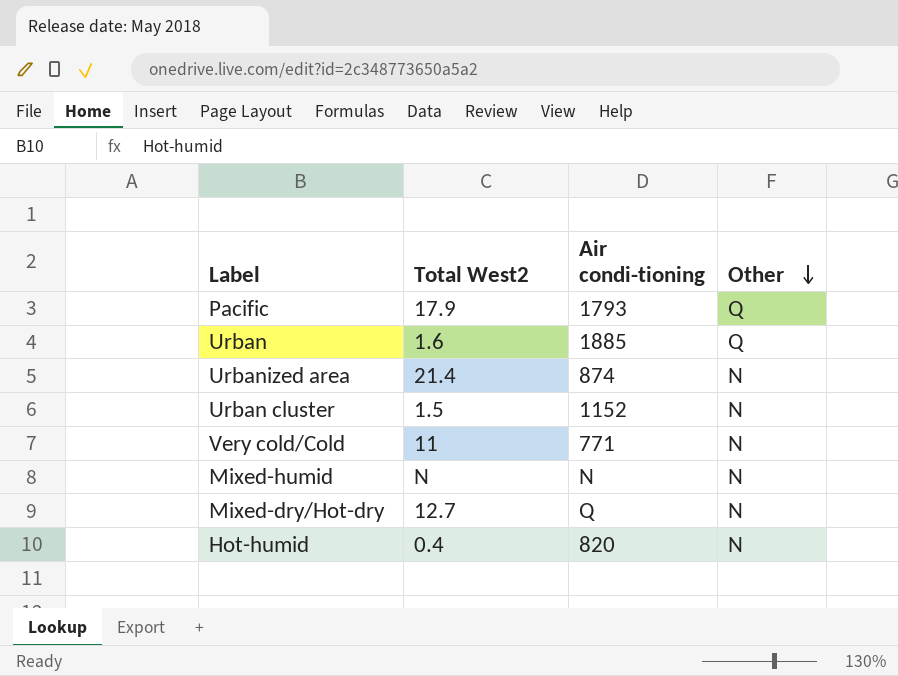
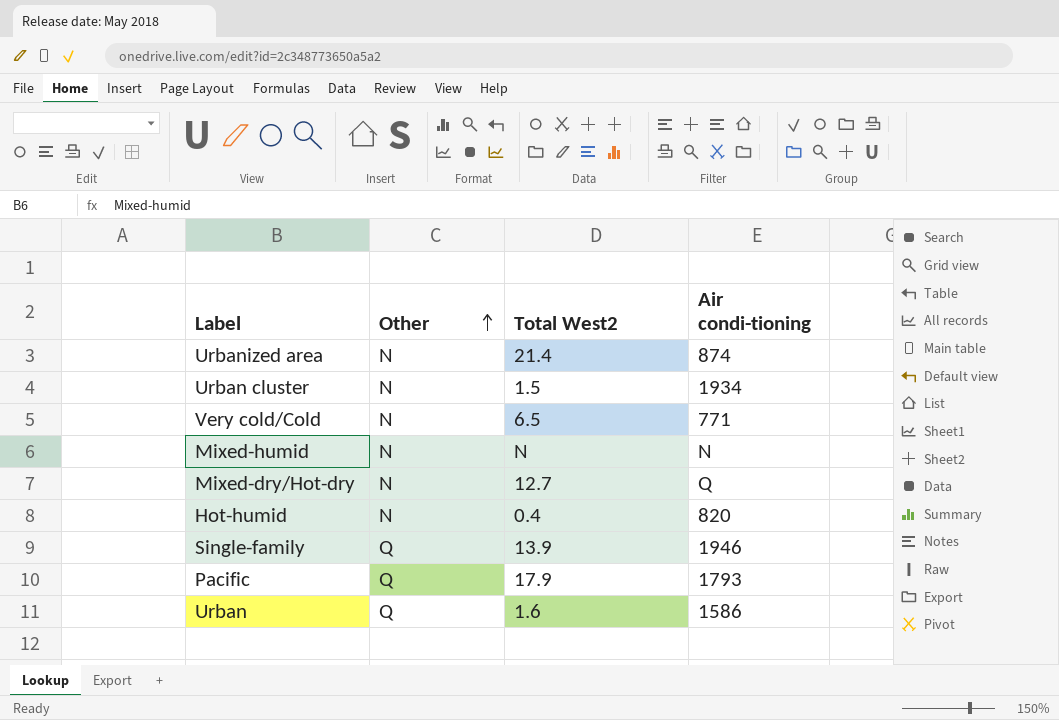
row order: Other descending -> Other ascending
column Other | position: 4 -> 2
Urban cluster | Air condi-tioning: 1152 -> 1934
Very cold/Cold | Total West2: 11 -> 6.5
row Single-family: none -> Q | 13.9 | 1946
Urban | Air condi-tioning: 1885 -> 1586

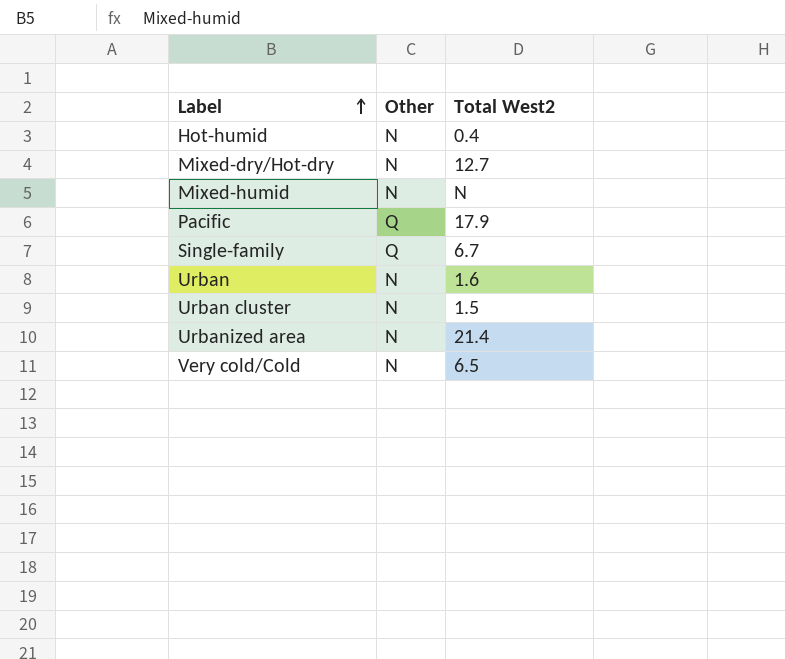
row order: Other ascending -> Label ascending
column Air condi-tioning | position: 4 -> none
Single-family | Total West2: 13.9 -> 6.7
Urban | Other: Q -> N

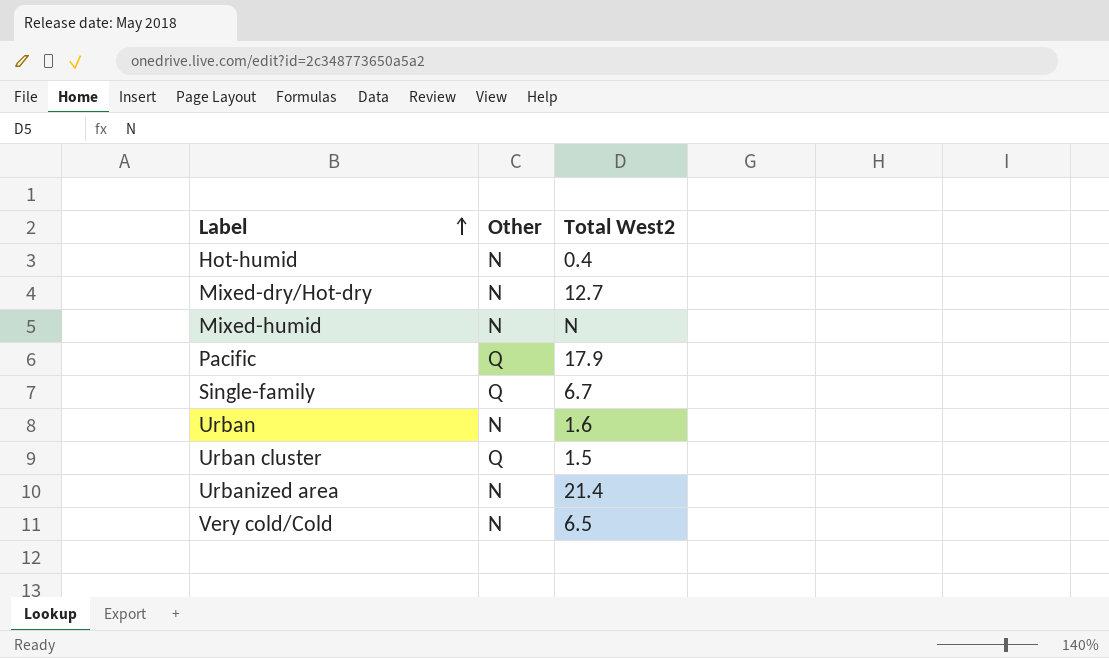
Urban cluster | Other: N -> Q

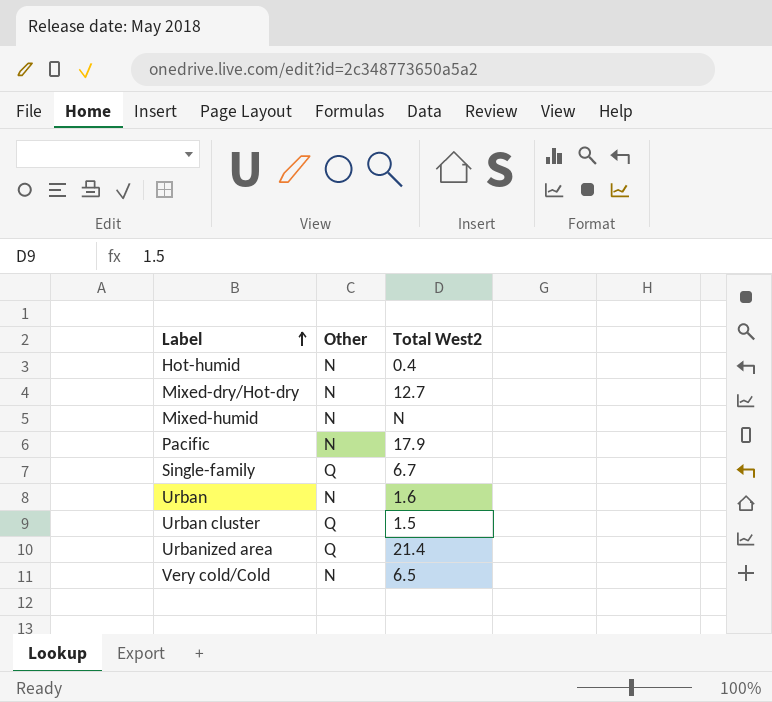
Pacific | Other: Q -> N
Urbanized area | Other: N -> Q

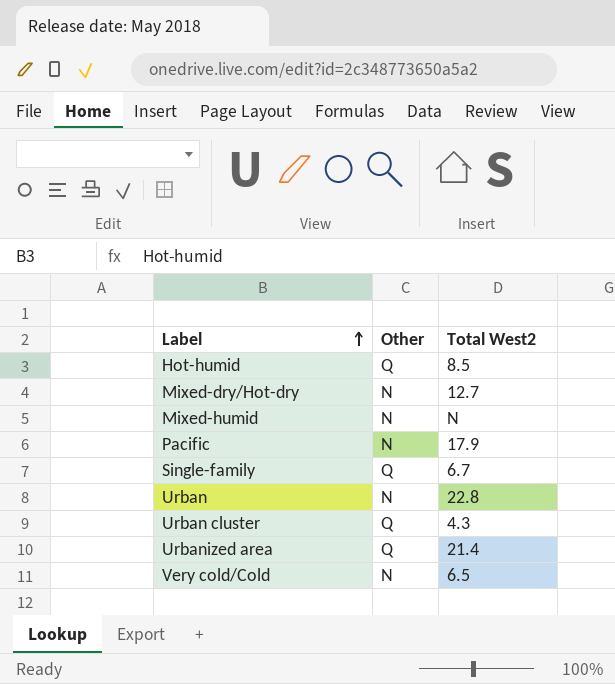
Hot-humid | Other: N -> Q
Hot-humid | Total West2: 0.4 -> 8.5
Urban | Total West2: 1.6 -> 22.8
Urban cluster | Total West2: 1.5 -> 4.3

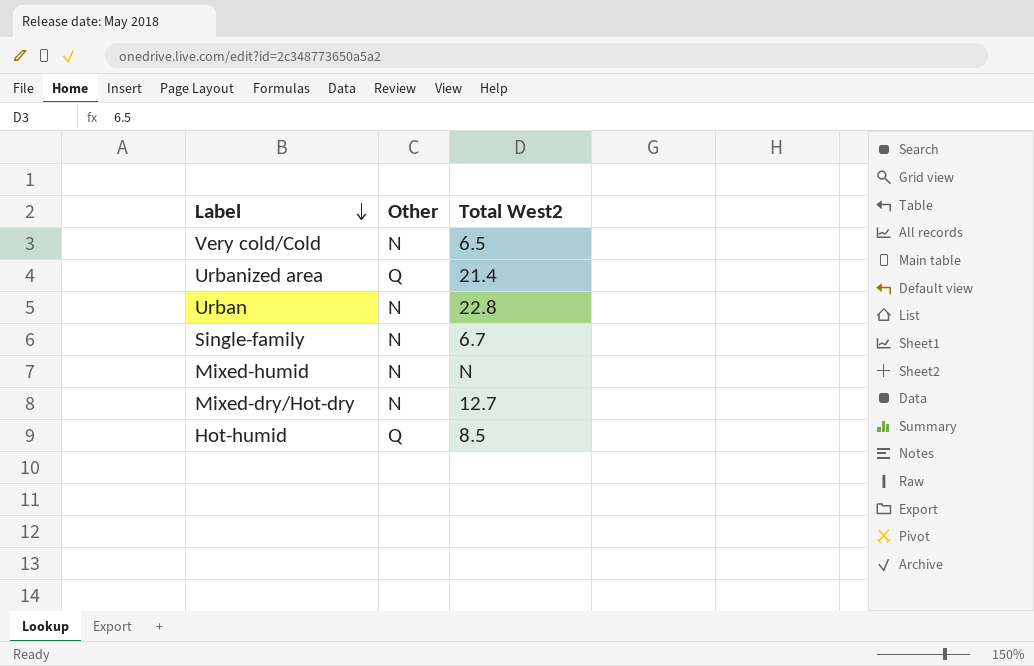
row order: Label ascending -> Label descending
row Pacific: N | 17.9 -> none
row Urban cluster: Q | 4.3 -> none
Single-family | Other: Q -> N

